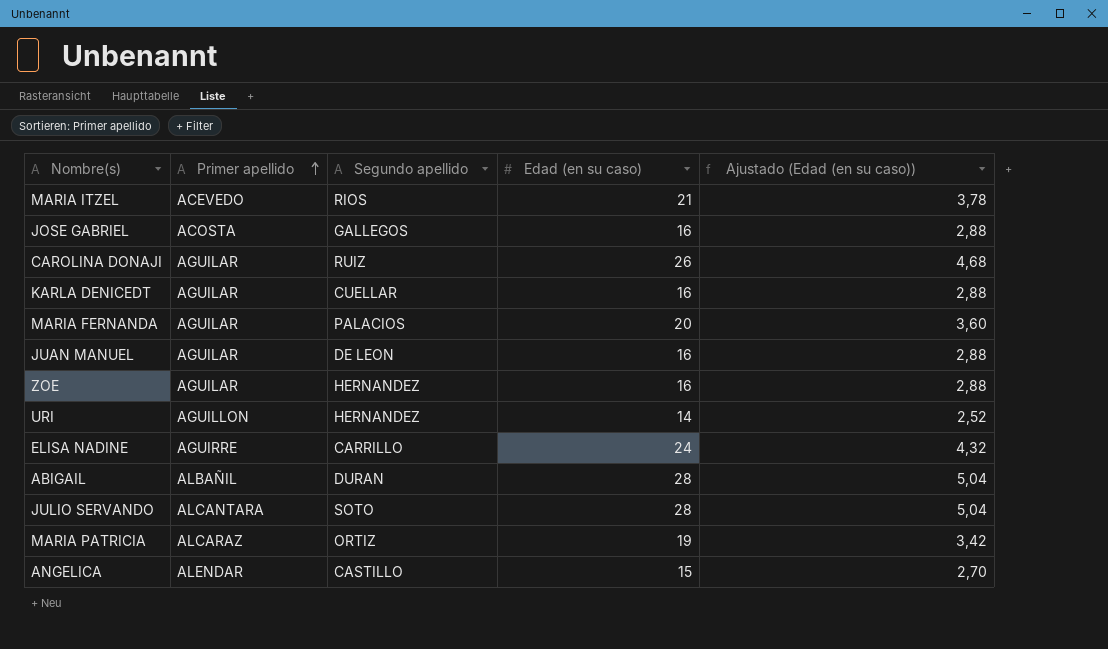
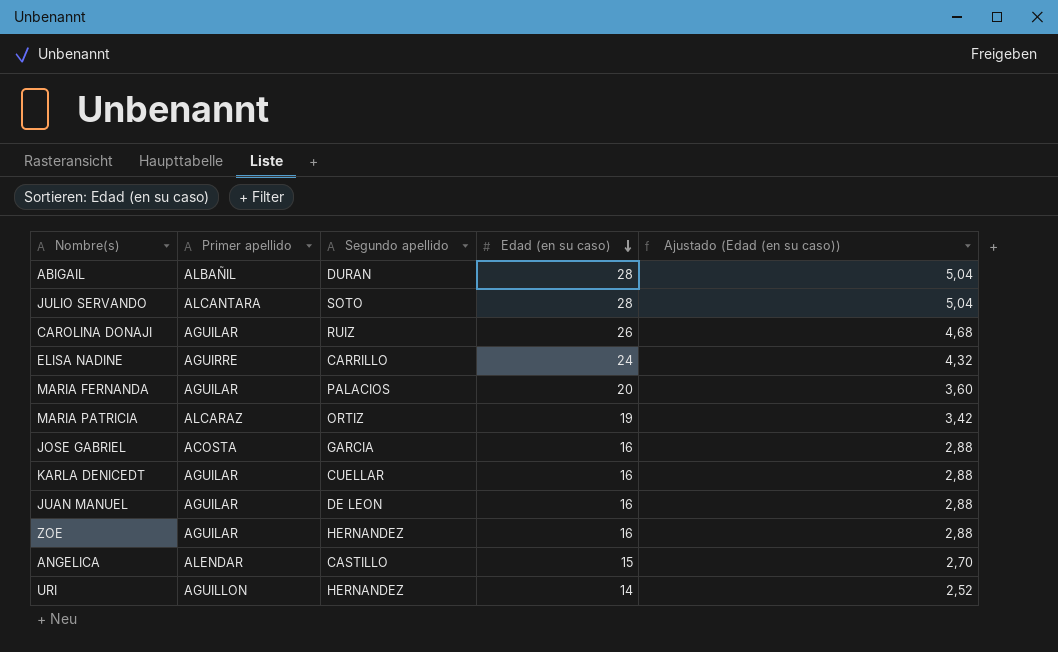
row order: Primer apellido ascending -> Edad (en su caso) descending
row MARIA ITZEL: ACEVEDO | RIOS | 21 | 3,78 -> none
JOSE GABRIEL | Segundo apellido: GALLEGOS -> GARCIA

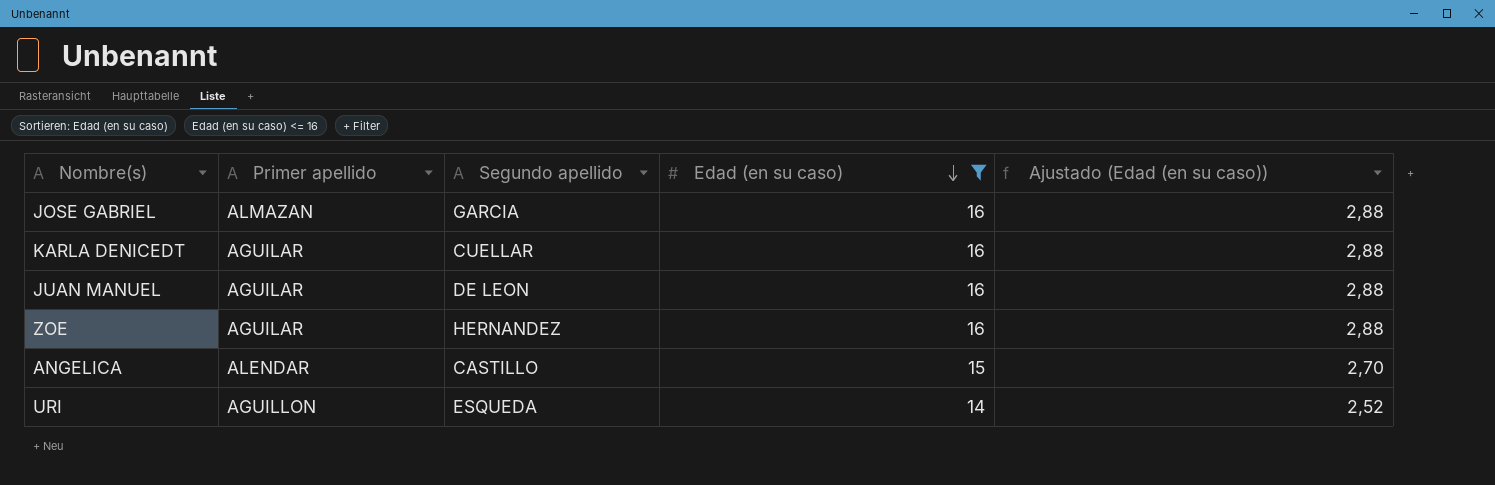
filter: none -> Edad (en su caso) <= 16
JOSE GABRIEL | Primer apellido: ACOSTA -> ALMAZAN
URI | Segundo apellido: HERNANDEZ -> ESQUEDA

